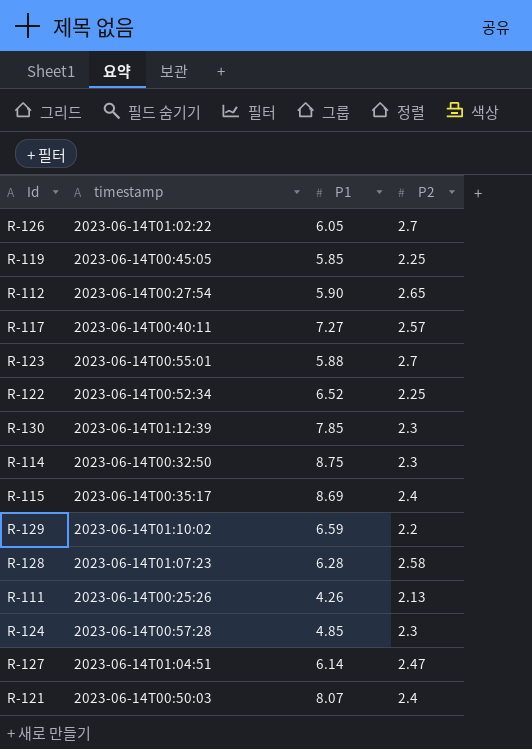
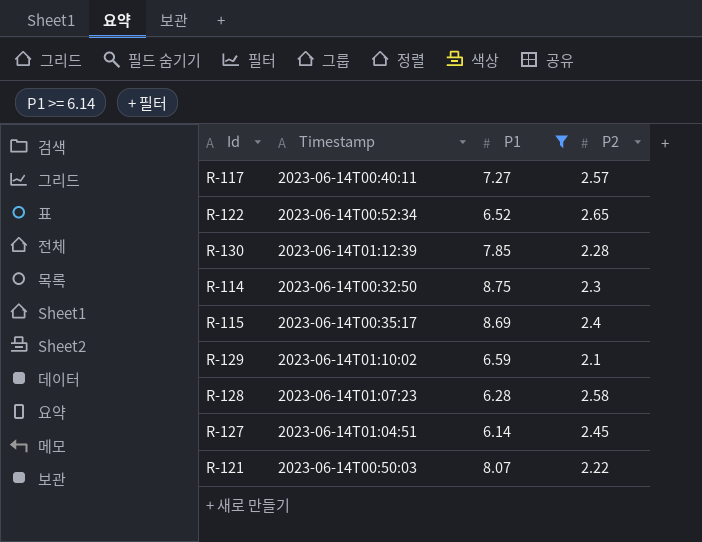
filter: none -> P1 >= 6.14
column name: timestamp -> Timestamp
R-122 | P2: 2.25 -> 2.65
R-130 | P2: 2.3 -> 2.28
R-129 | P2: 2.2 -> 2.1
R-127 | P2: 2.47 -> 2.45
R-121 | P2: 2.4 -> 2.22

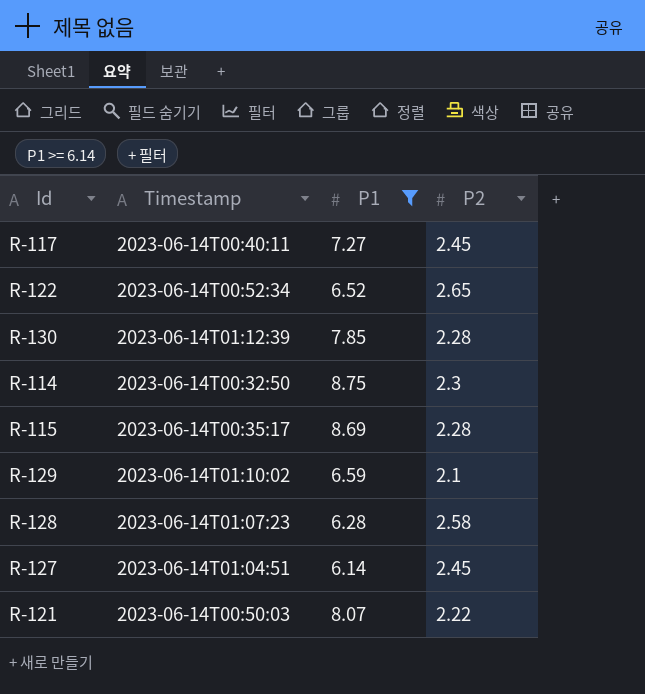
R-117 | P2: 2.57 -> 2.45
R-115 | P2: 2.4 -> 2.28

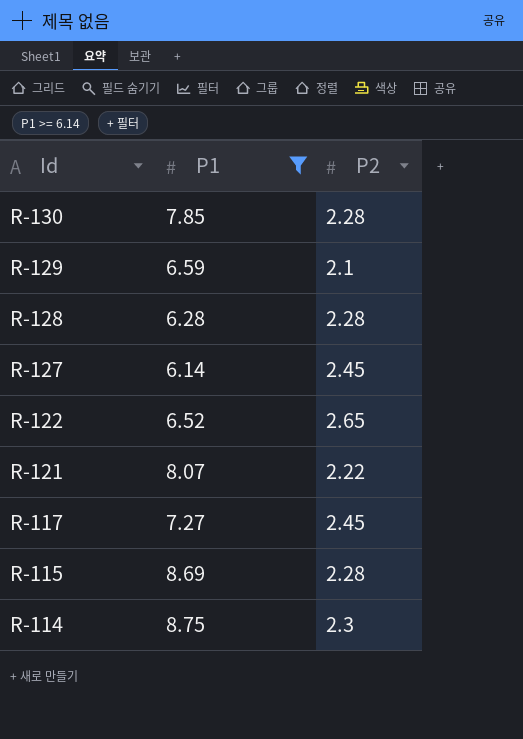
row order: none -> Id descending
column Timestamp | position: 2 -> none
R-128 | P2: 2.58 -> 2.28

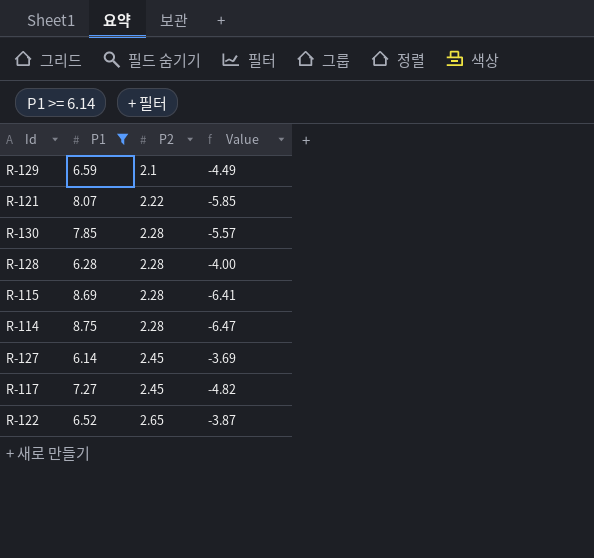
row order: Id descending -> P2 ascending
column Value | formula: none -> [P2] - [P1]
R-114 | P2: 2.3 -> 2.28

